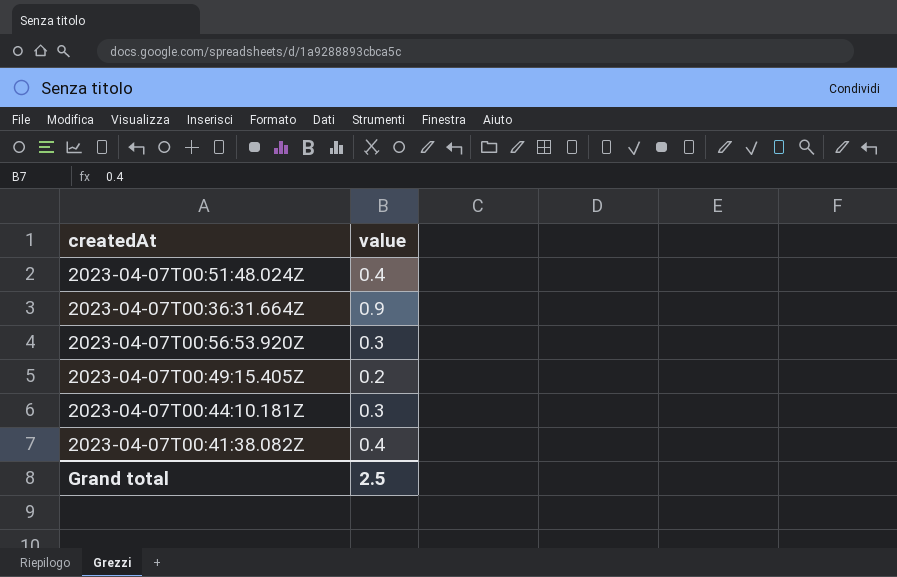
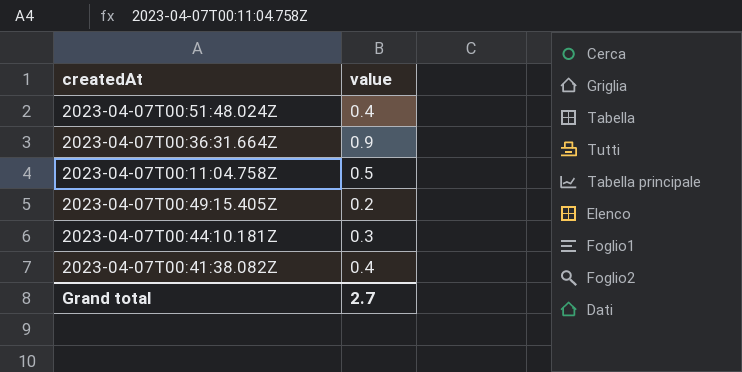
row 2023-04-07T00:56:53.920Z: 0.3 -> none
row 2023-04-07T00:11:04.758Z: none -> 0.5
Grand total | value: 2.5 -> 2.7

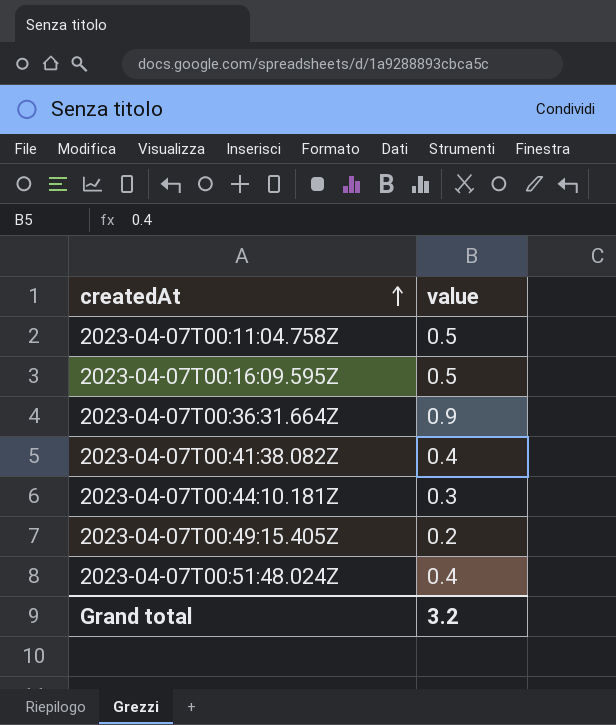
row order: none -> createdAt ascending
row 2023-04-07T00:16:09.595Z: none -> 0.5
Grand total | value: 2.7 -> 3.2

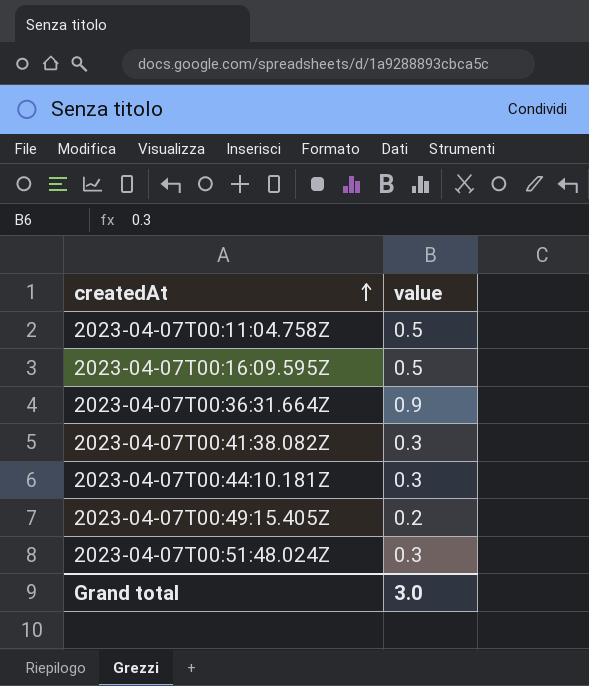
2023-04-07T00:41:38.082Z | value: 0.4 -> 0.3
2023-04-07T00:51:48.024Z | value: 0.4 -> 0.3
Grand total | value: 3.2 -> 3.0

